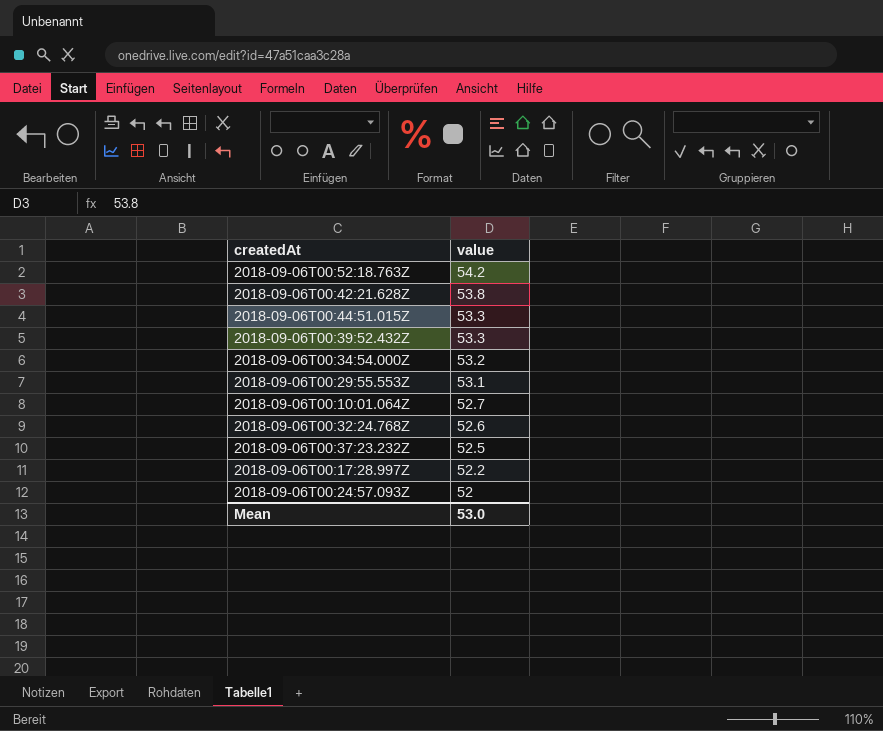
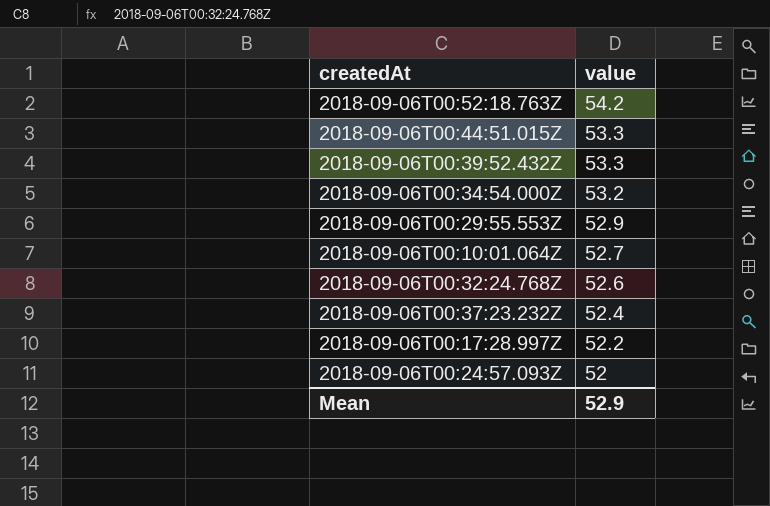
row 2018-09-06T00:42:21.628Z: 53.8 -> none
2018-09-06T00:29:55.553Z | value: 53.1 -> 52.9
2018-09-06T00:37:23.232Z | value: 52.5 -> 52.4
Mean | value: 53.0 -> 52.9

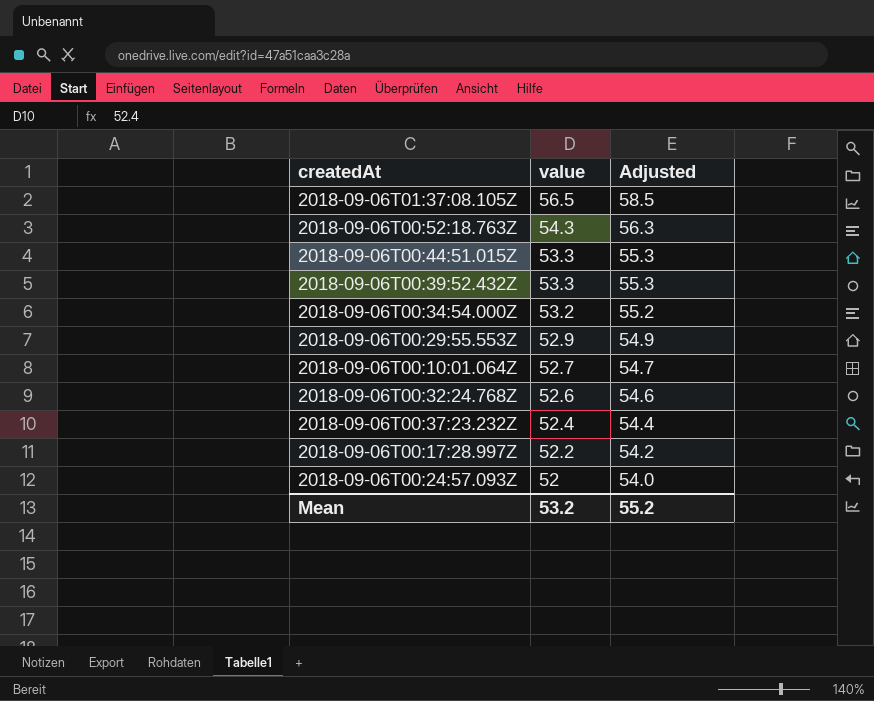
column Adjusted | formula: none -> [value] + 2
row 2018-09-06T01:37:08.105Z: none -> 56.5 | 58.5
2018-09-06T00:52:18.763Z | value: 54.2 -> 54.3
Mean | value: 52.9 -> 53.2

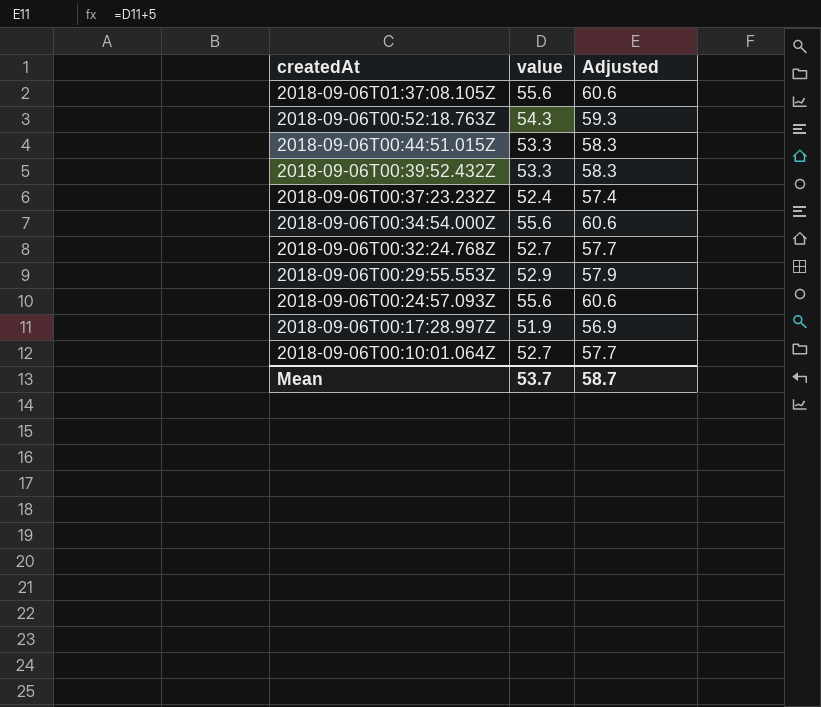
row order: value descending -> createdAt descending
column Adjusted | formula: [value] + 2 -> [value] + 5
2018-09-06T01:37:08.105Z | value: 56.5 -> 55.6
2018-09-06T00:34:54.000Z | value: 53.2 -> 55.6
2018-09-06T00:32:24.768Z | value: 52.6 -> 52.7
2018-09-06T00:24:57.093Z | value: 52 -> 55.6
2018-09-06T00:17:28.997Z | value: 52.2 -> 51.9
Mean | value: 53.2 -> 53.7
Mean | Adjusted: 55.2 -> 58.7

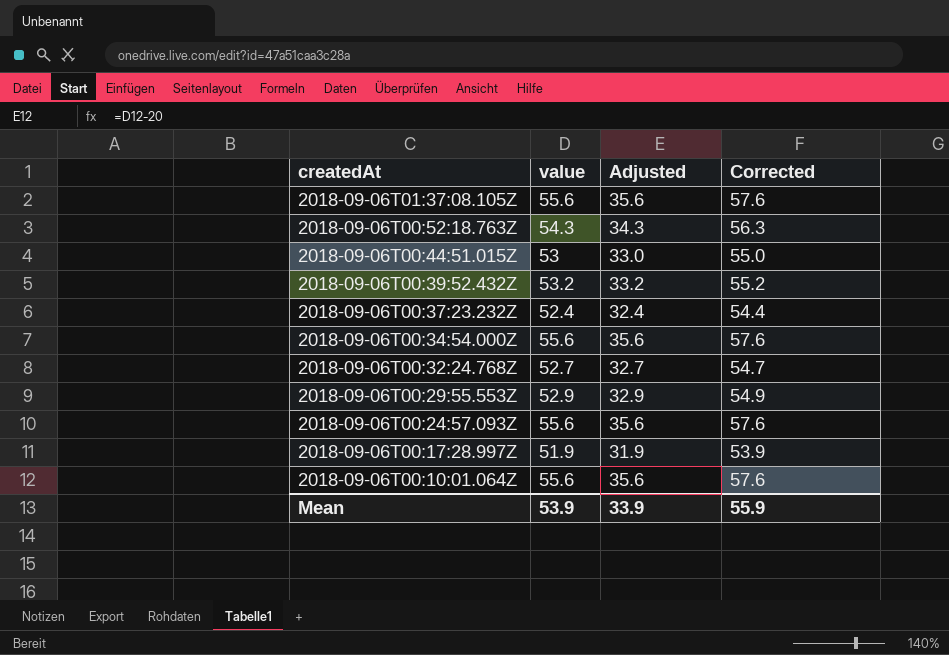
column Adjusted | formula: [value] + 5 -> [value] - 20
column Corrected | formula: none -> [value] + 2
2018-09-06T00:44:51.015Z | value: 53.3 -> 53
2018-09-06T00:39:52.432Z | value: 53.3 -> 53.2
2018-09-06T00:10:01.064Z | value: 52.7 -> 55.6
Mean | value: 53.7 -> 53.9
Mean | Adjusted: 58.7 -> 33.9

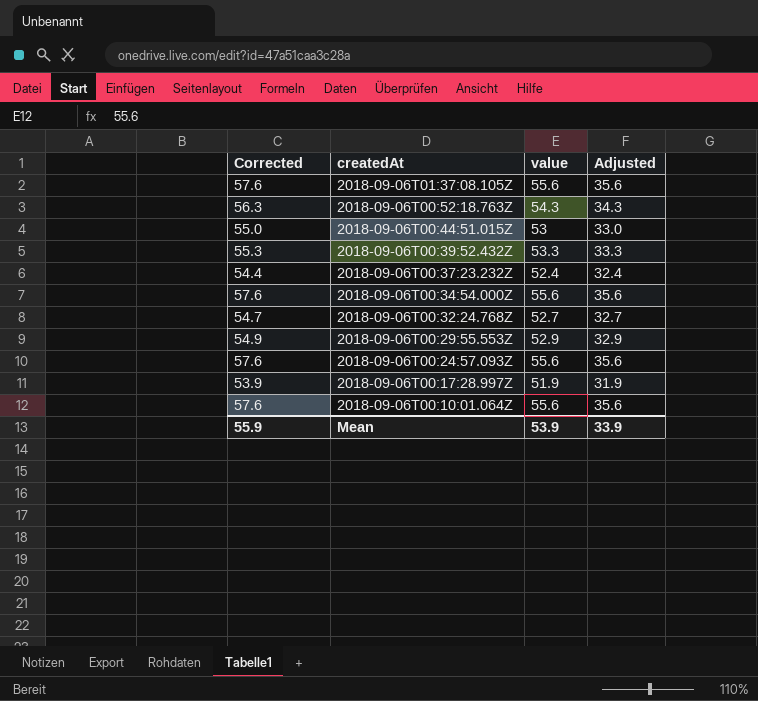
column Corrected | position: 4 -> 1
2018-09-06T00:39:52.432Z | Corrected: 55.2 -> 55.3
2018-09-06T00:39:52.432Z | value: 53.2 -> 53.3
2018-09-06T00:39:52.432Z | Adjusted: 33.2 -> 33.3

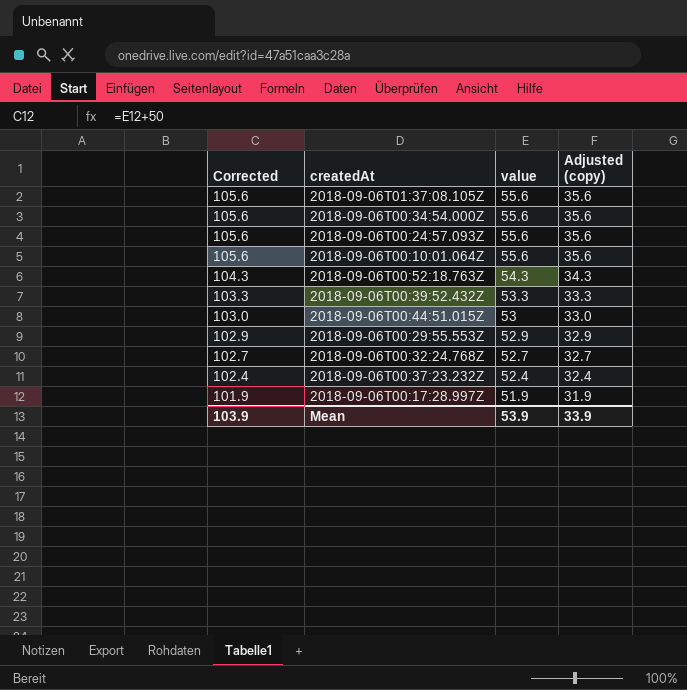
row order: createdAt descending -> Corrected descending
column Corrected | formula: [value] + 2 -> [value] + 50
column name: Adjusted -> Adjusted (copy)
Mean | Corrected: 55.9 -> 103.9

